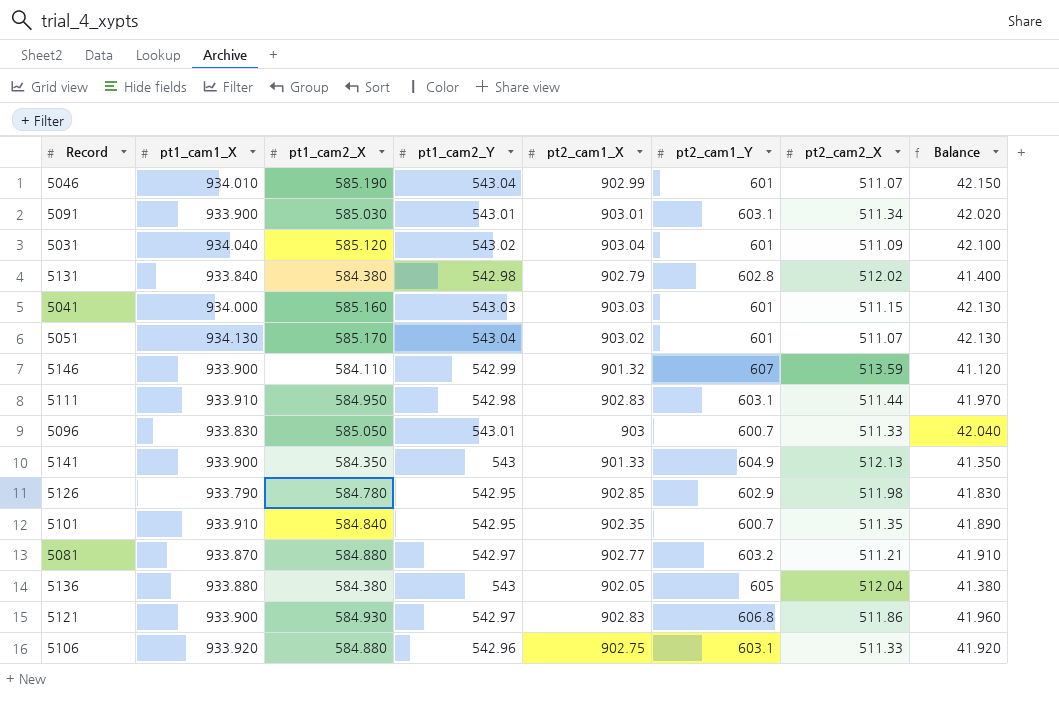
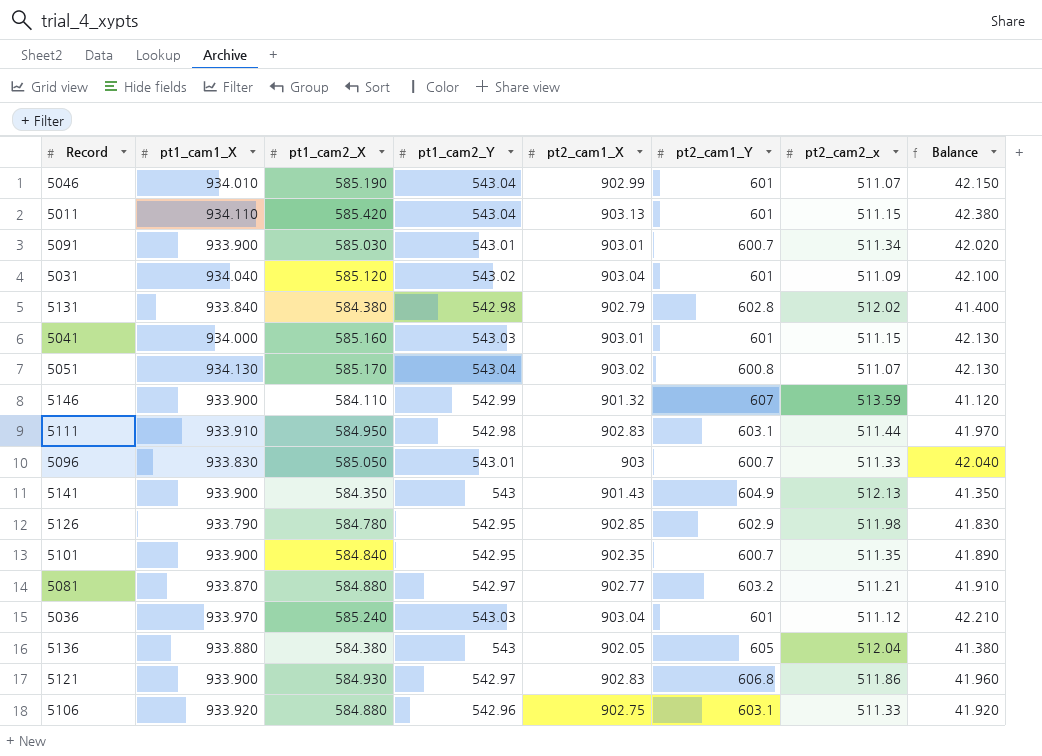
column name: pt2_cam2_X -> pt2_cam2_x
row 5011: none -> 934.110 | 585.420 | 543.04 | 903.13 | 601 | 511.15 | 42.380
5091 | pt2_cam1_Y: 603.1 -> 600.7
5041 | pt2_cam1_X: 903.03 -> 903.01
5051 | pt2_cam1_Y: 601 -> 600.8
5141 | pt2_cam1_X: 901.33 -> 901.43
5101 | pt1_cam1_X: 933.910 -> 933.900
row 5036: none -> 933.970 | 585.240 | 543.03 | 903.04 | 601 | 511.12 | 42.210

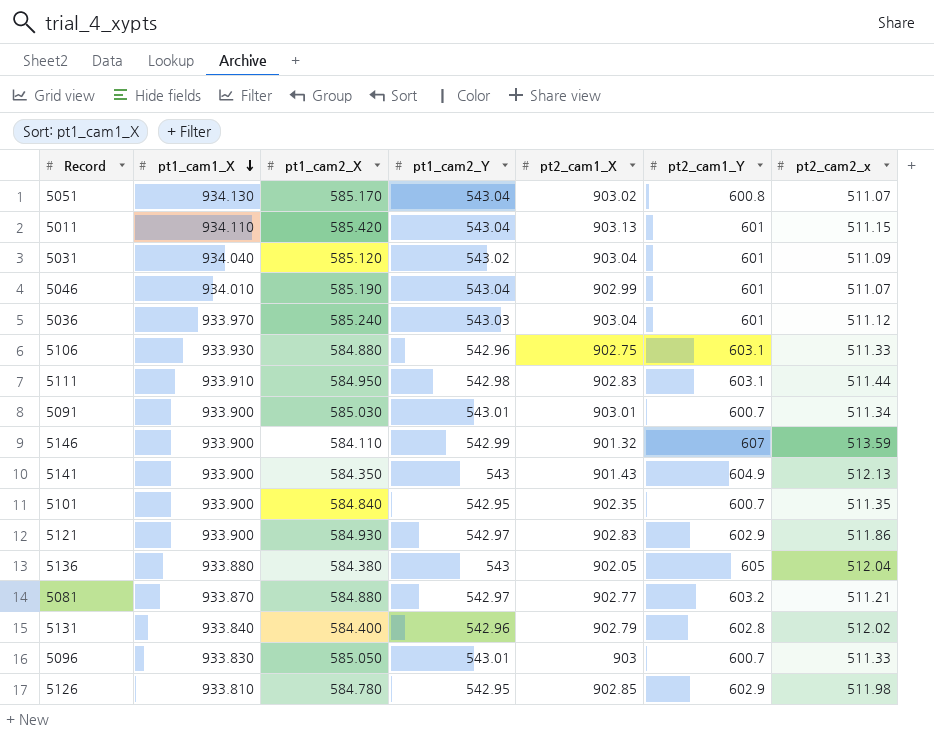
row order: none -> pt1_cam1_X descending
column Balance | formula: [pt1_cam2_X] - [pt1_cam2_Y] -> none
row 5041: 934.000 | 585.160 | 543.03 | 903.01 | 601 | 511.15 | 42.130 -> none
5106 | pt1_cam1_X: 933.920 -> 933.930
5121 | pt2_cam1_Y: 606.8 -> 602.9
5131 | pt1_cam2_X: 584.380 -> 584.400
5131 | pt1_cam2_Y: 542.98 -> 542.96
5126 | pt1_cam1_X: 933.790 -> 933.810

